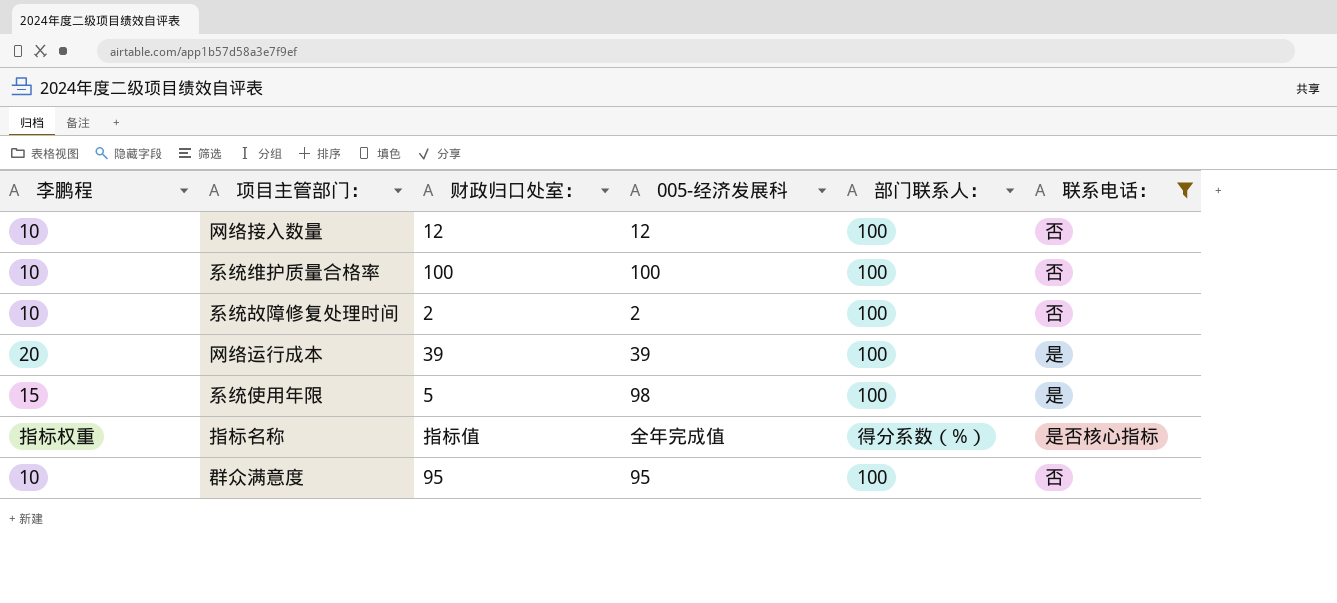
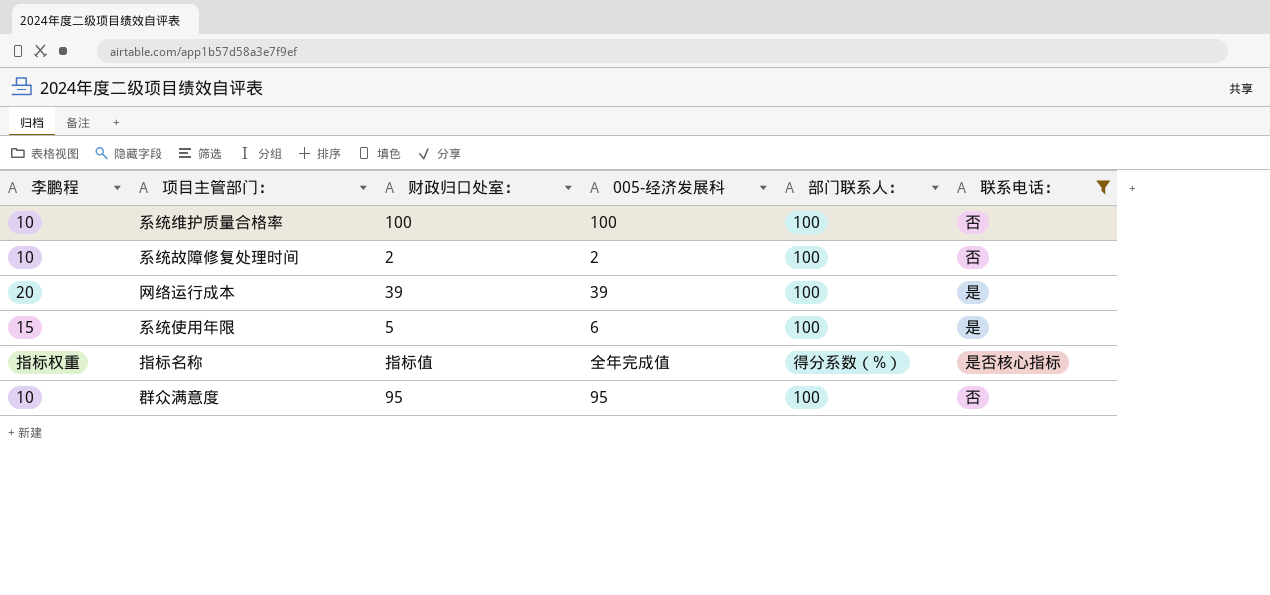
row 网络接入数量: 10 | 12 | 12 | 100 | 否 -> none
系统使用年限 | 005-经济发展科: 98 -> 6

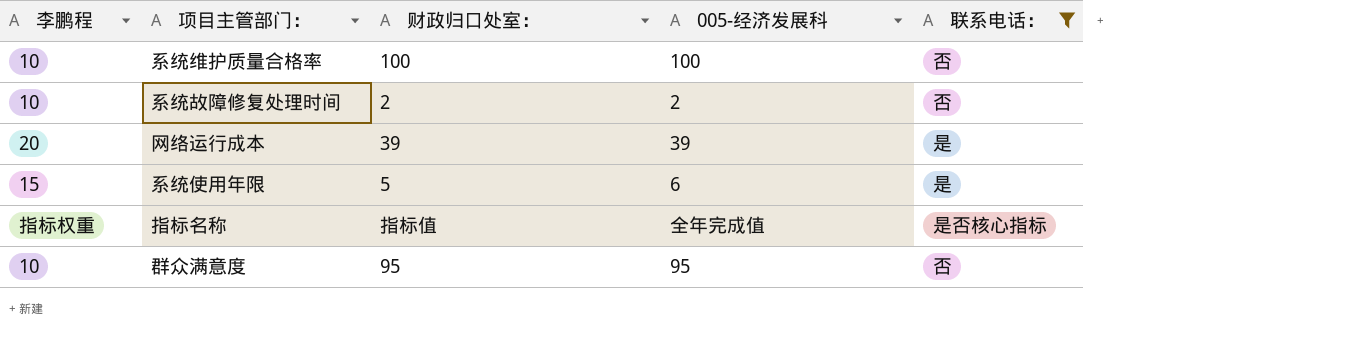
column 部门联系人： | position: 5 -> none

